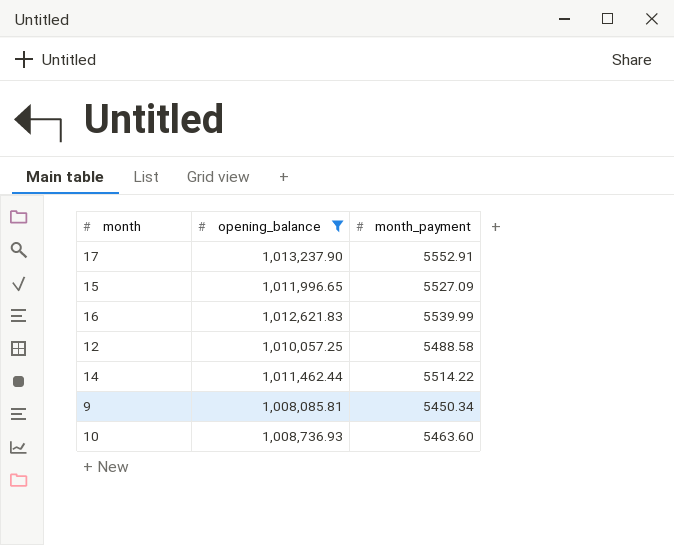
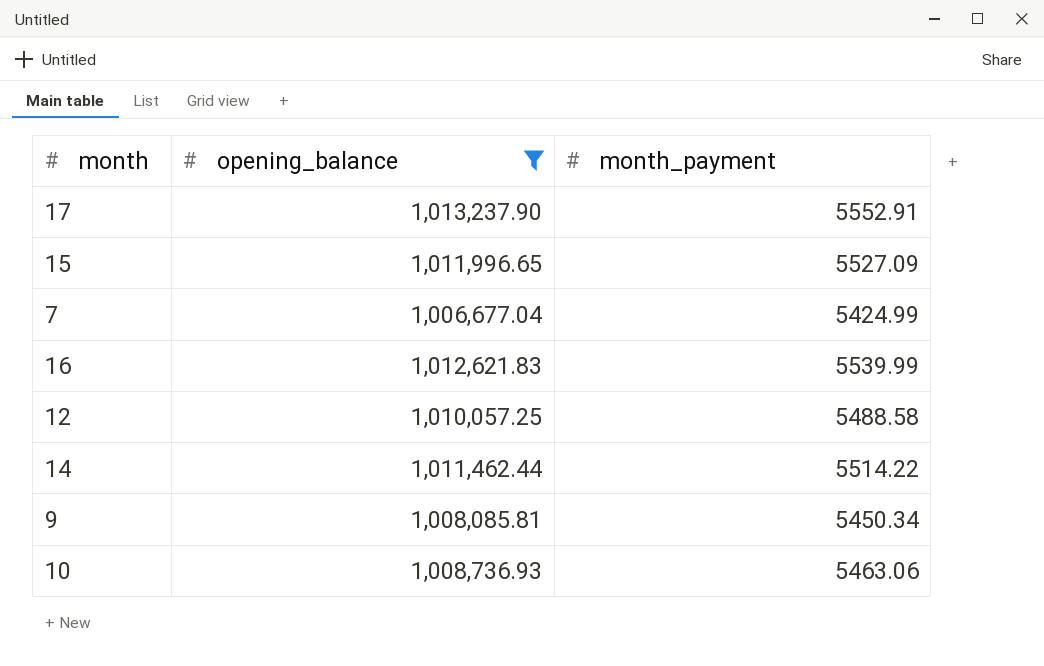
row 7: none -> 1,006,677.04 | 5424.99
10 | month_payment: 5463.60 -> 5463.06

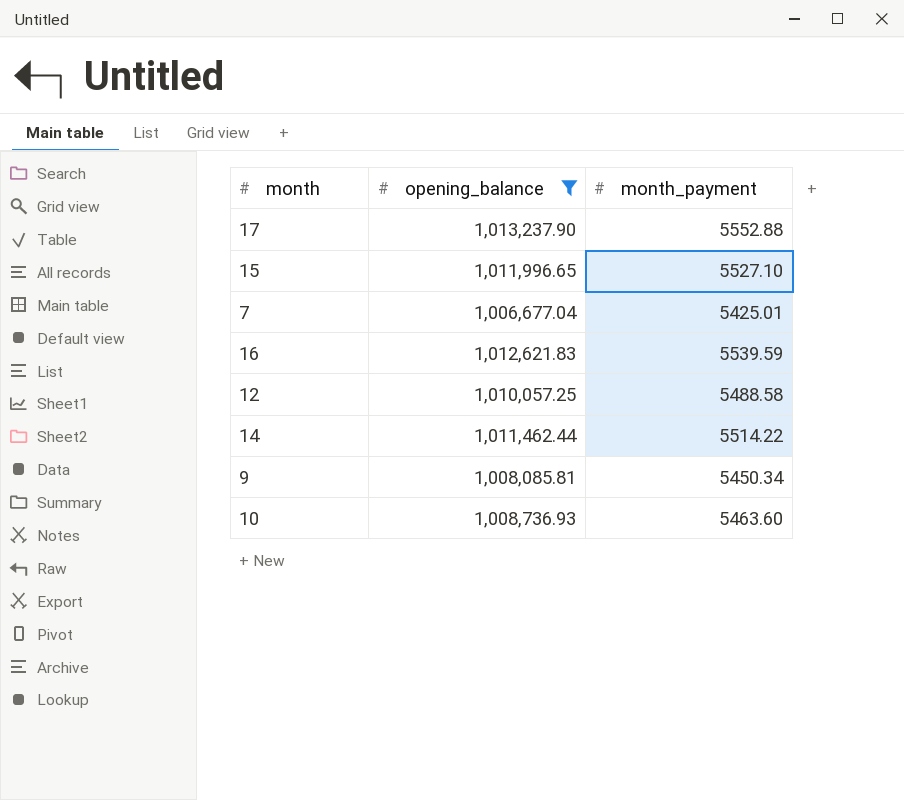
17 | month_payment: 5552.91 -> 5552.88
15 | month_payment: 5527.09 -> 5527.10
7 | month_payment: 5424.99 -> 5425.01
16 | month_payment: 5539.99 -> 5539.59
10 | month_payment: 5463.06 -> 5463.60

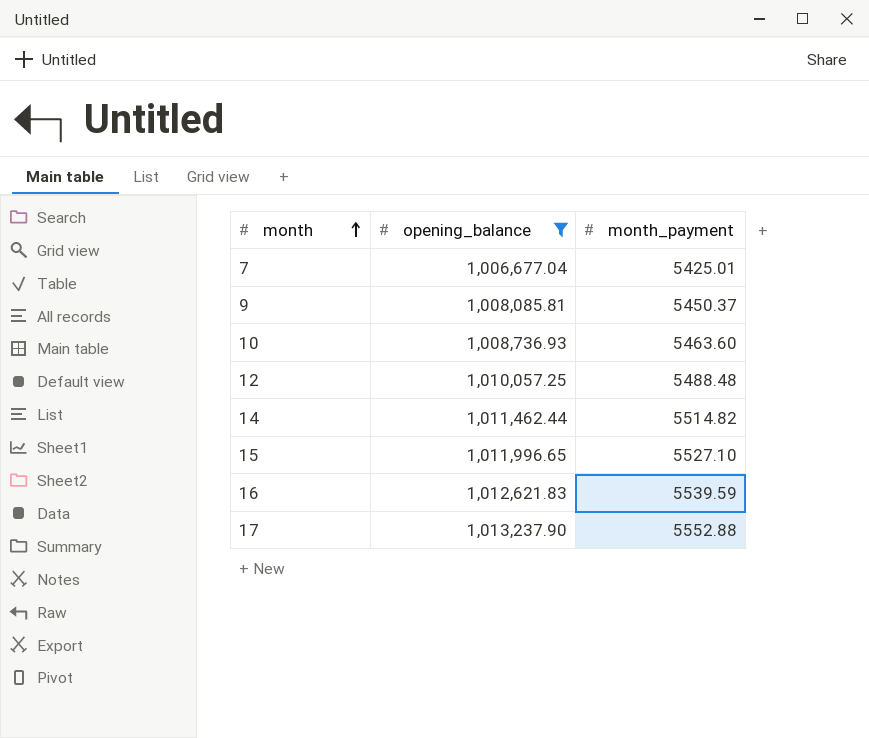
row order: none -> month ascending
9 | month_payment: 5450.34 -> 5450.37
12 | month_payment: 5488.58 -> 5488.48
14 | month_payment: 5514.22 -> 5514.82

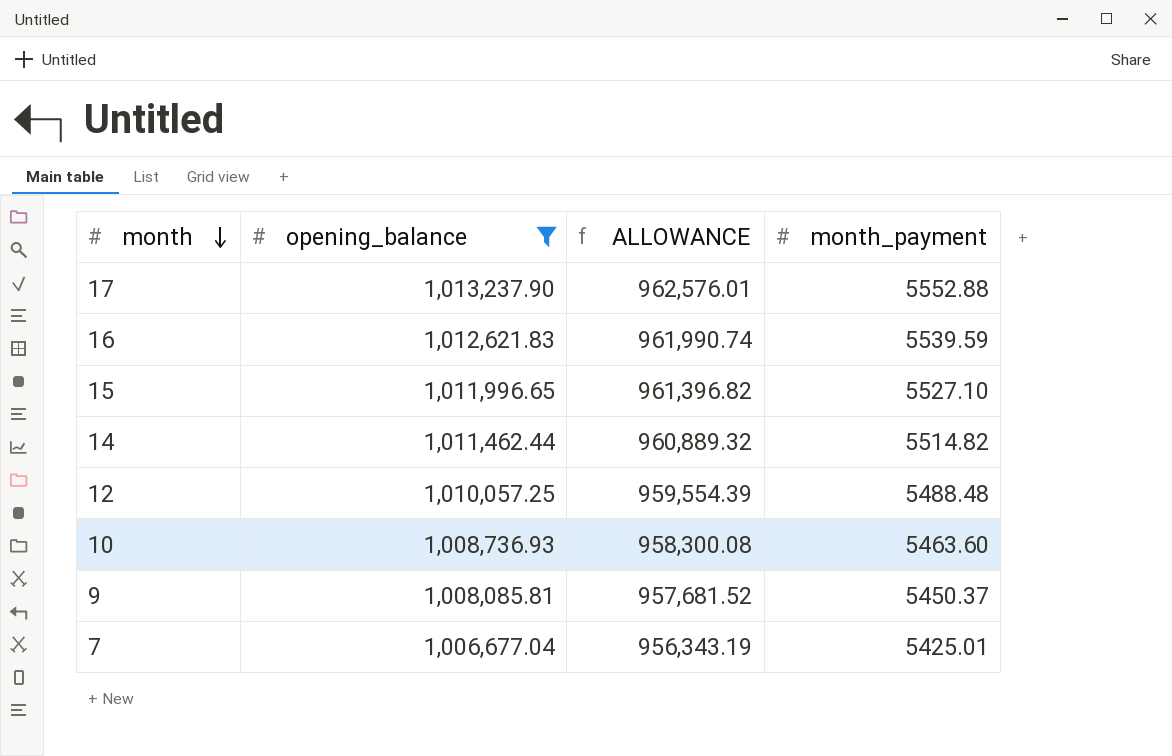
row order: month ascending -> month descending
column ALLOWANCE | formula: none -> [opening_balance] * 0.95

